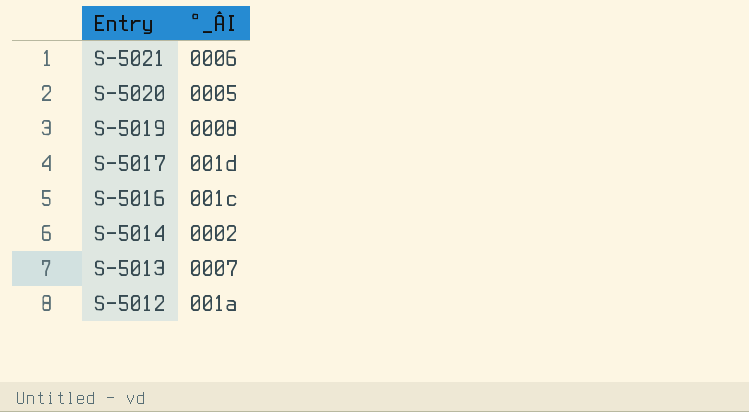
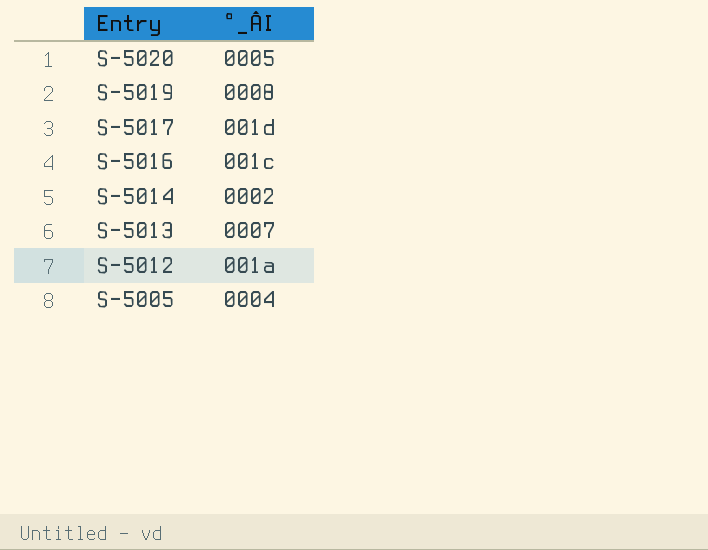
row S-5021: 0006 -> none
row S-5005: none -> 0004

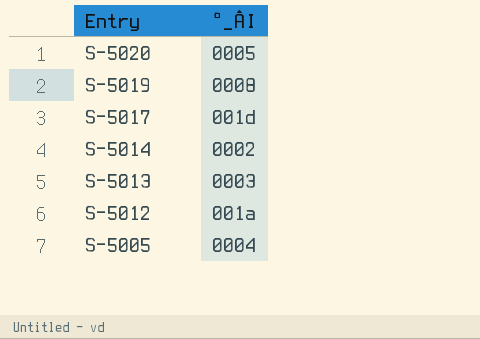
row S-5016: 001c -> none
S-5013 | °_ÂI: 0007 -> 0003

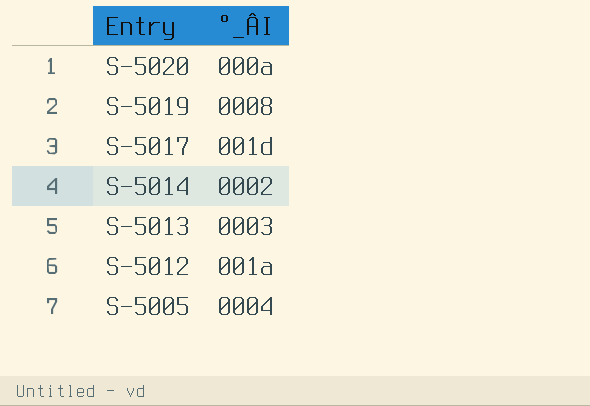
S-5020 | °_ÂI: 0005 -> 000a

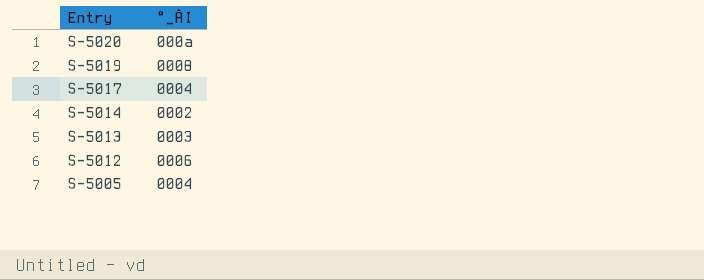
S-5017 | °_ÂI: 001d -> 0004
S-5012 | °_ÂI: 001a -> 0006

